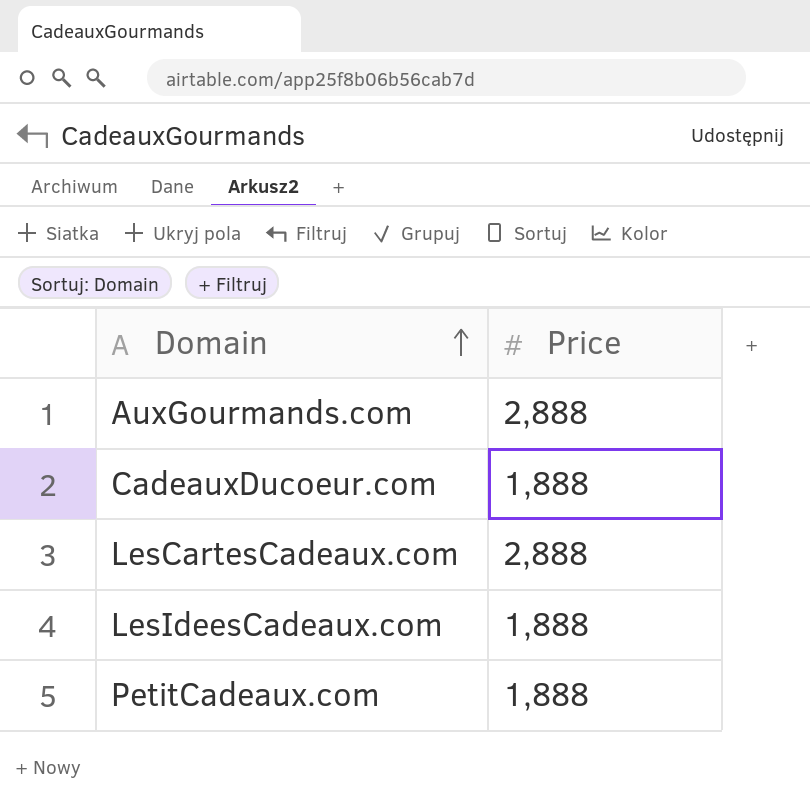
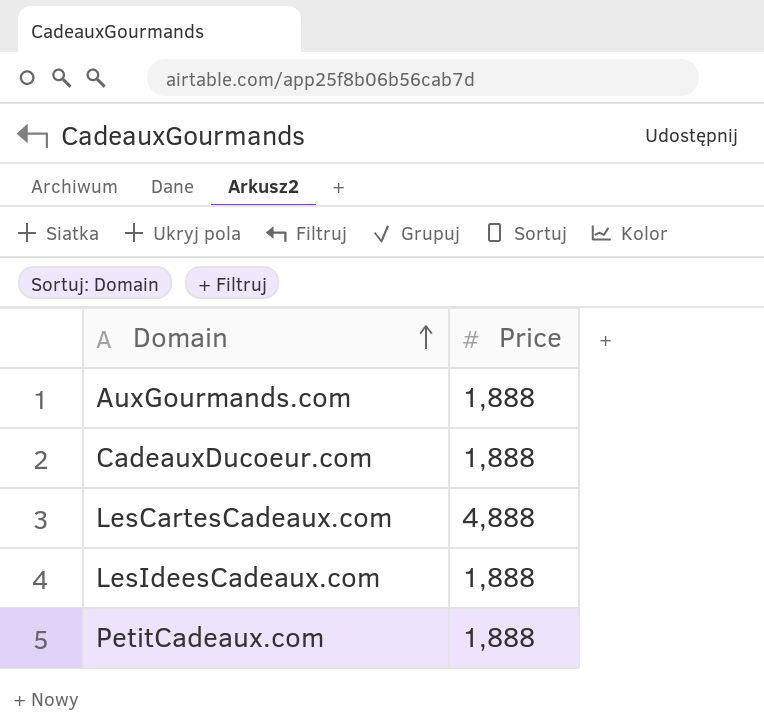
AuxGourmands.com | Price: 2,888 -> 1,888
LesCartesCadeaux.com | Price: 2,888 -> 4,888

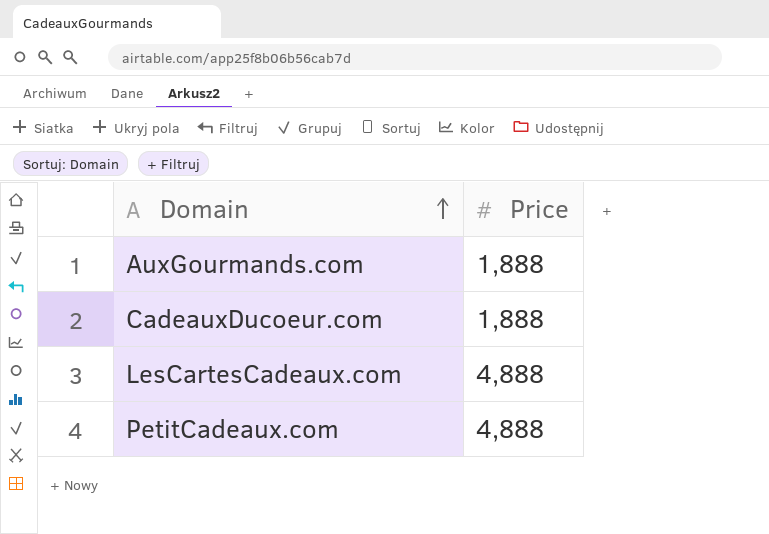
row LesIdeesCadeaux.com: 1,888 -> none
PetitCadeaux.com | Price: 1,888 -> 4,888

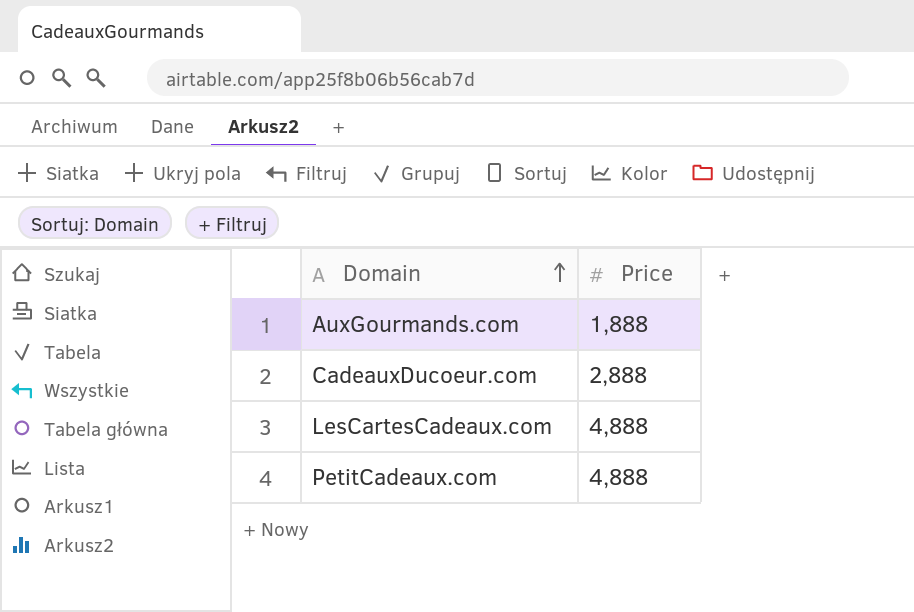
CadeauxDucoeur.com | Price: 1,888 -> 2,888

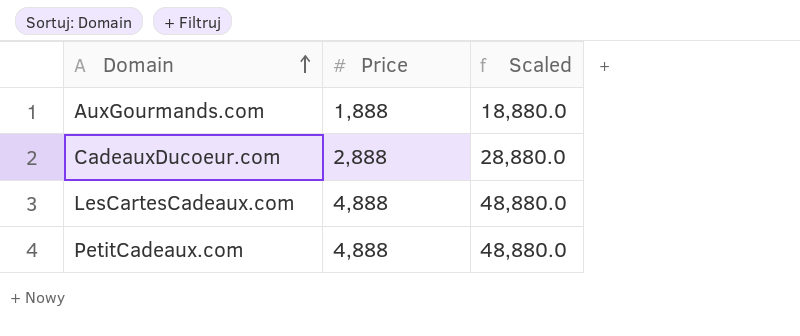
column Scaled | formula: none -> [Price] * 10

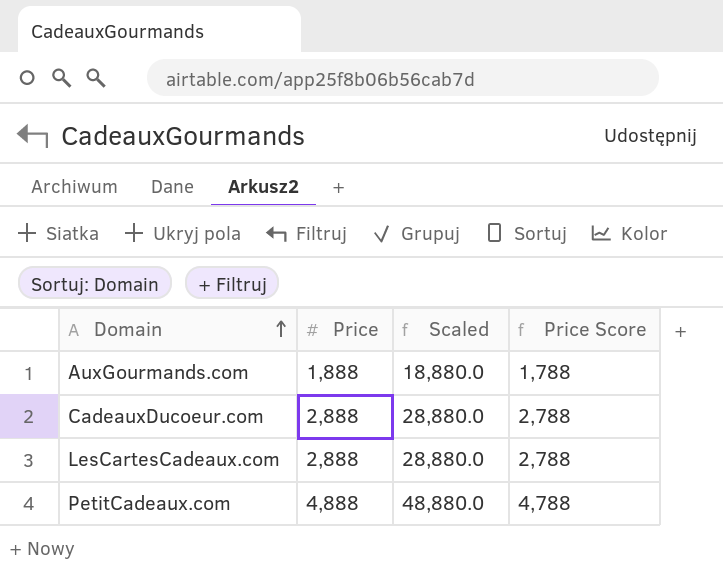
column Price Score | formula: none -> [Price] - 100
LesCartesCadeaux.com | Price: 4,888 -> 2,888
LesCartesCadeaux.com | Scaled: 48,880.0 -> 28,880.0

